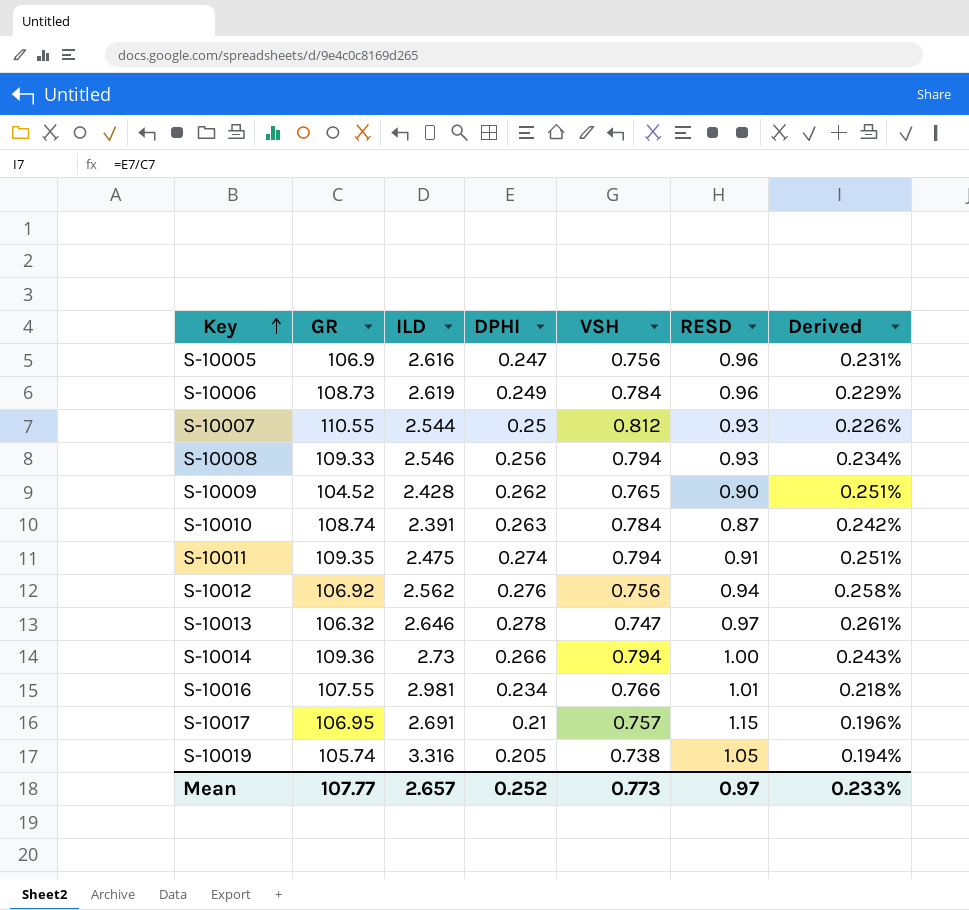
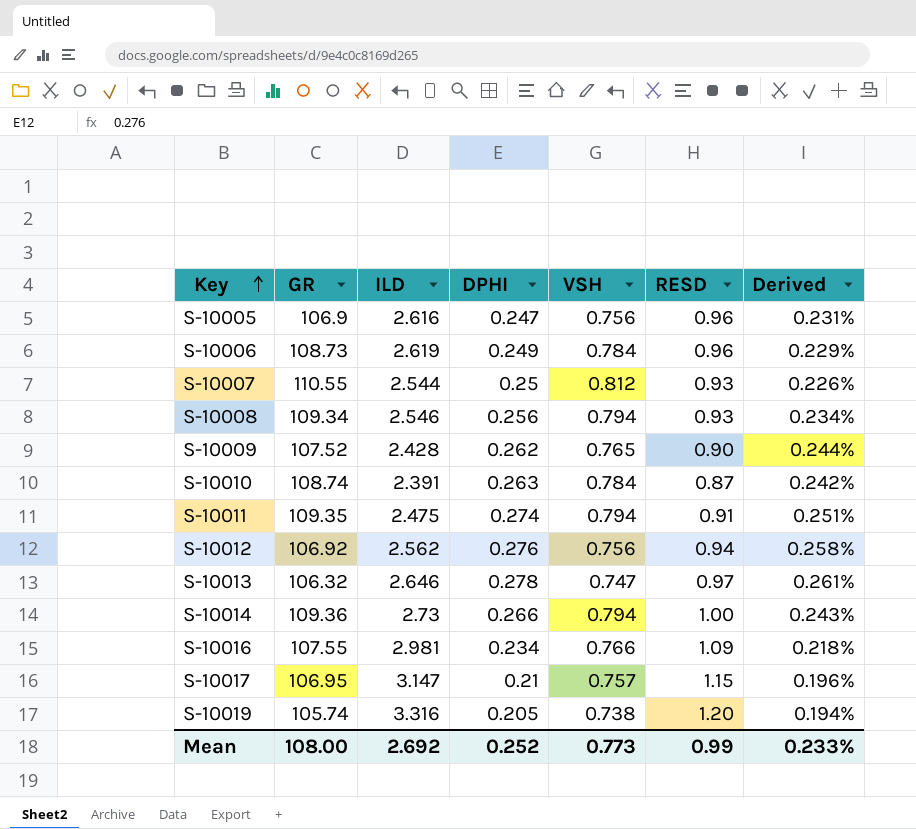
S-10008 | GR: 109.33 -> 109.34
S-10009 | GR: 104.52 -> 107.52
S-10009 | Derived: 0.251% -> 0.244%
S-10016 | RESD: 1.01 -> 1.09
S-10017 | ILD: 2.691 -> 3.147
S-10019 | RESD: 1.05 -> 1.20
Mean | GR: 107.77 -> 108.00
Mean | ILD: 2.657 -> 2.692
Mean | RESD: 0.97 -> 0.99

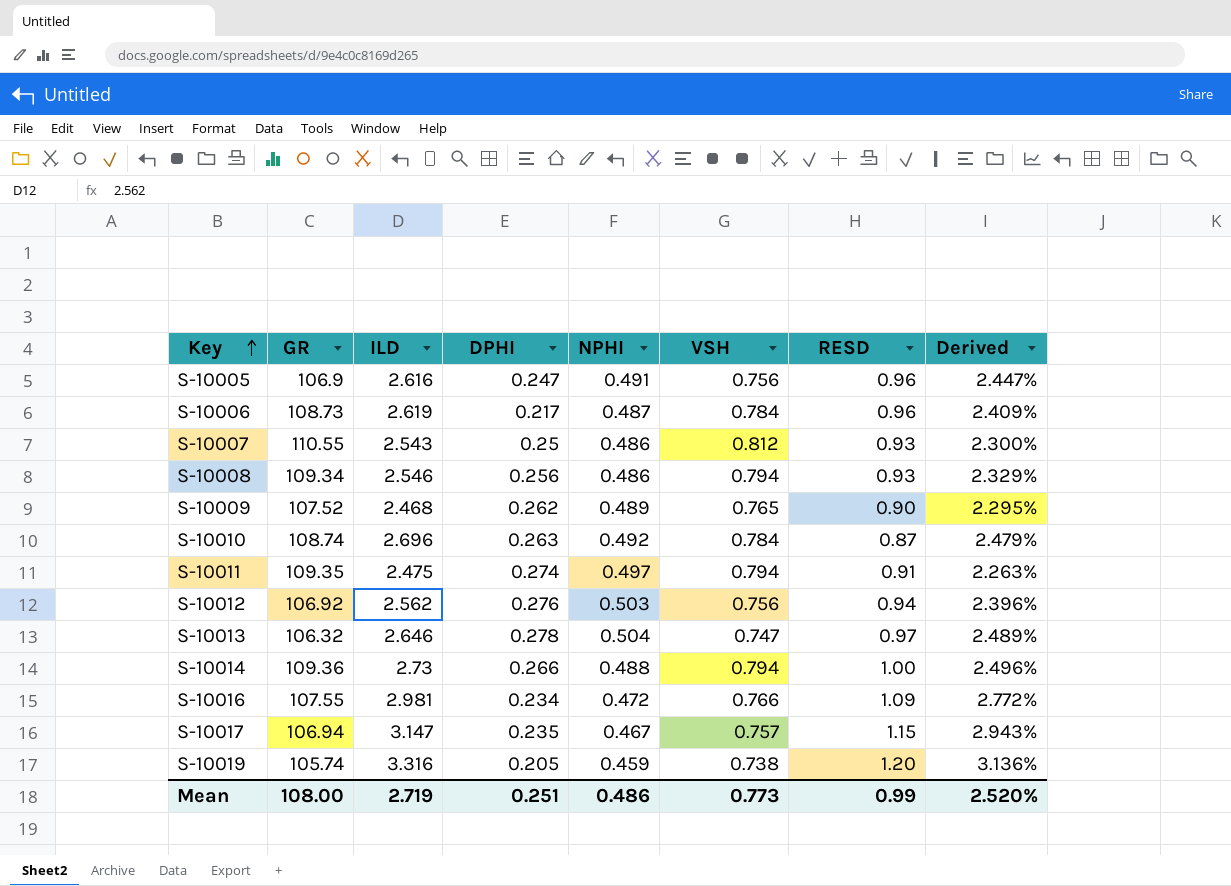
column NPHI | position: none -> 5
column Derived | formula: [DPHI] / [GR] -> [ILD] / [GR]
S-10006 | DPHI: 0.249 -> 0.217
S-10007 | ILD: 2.544 -> 2.543
S-10009 | ILD: 2.428 -> 2.468
S-10010 | ILD: 2.391 -> 2.696
S-10017 | GR: 106.95 -> 106.94
S-10017 | DPHI: 0.21 -> 0.235
Mean | ILD: 2.692 -> 2.719
Mean | DPHI: 0.252 -> 0.251
Mean | Derived: 0.233% -> 2.520%

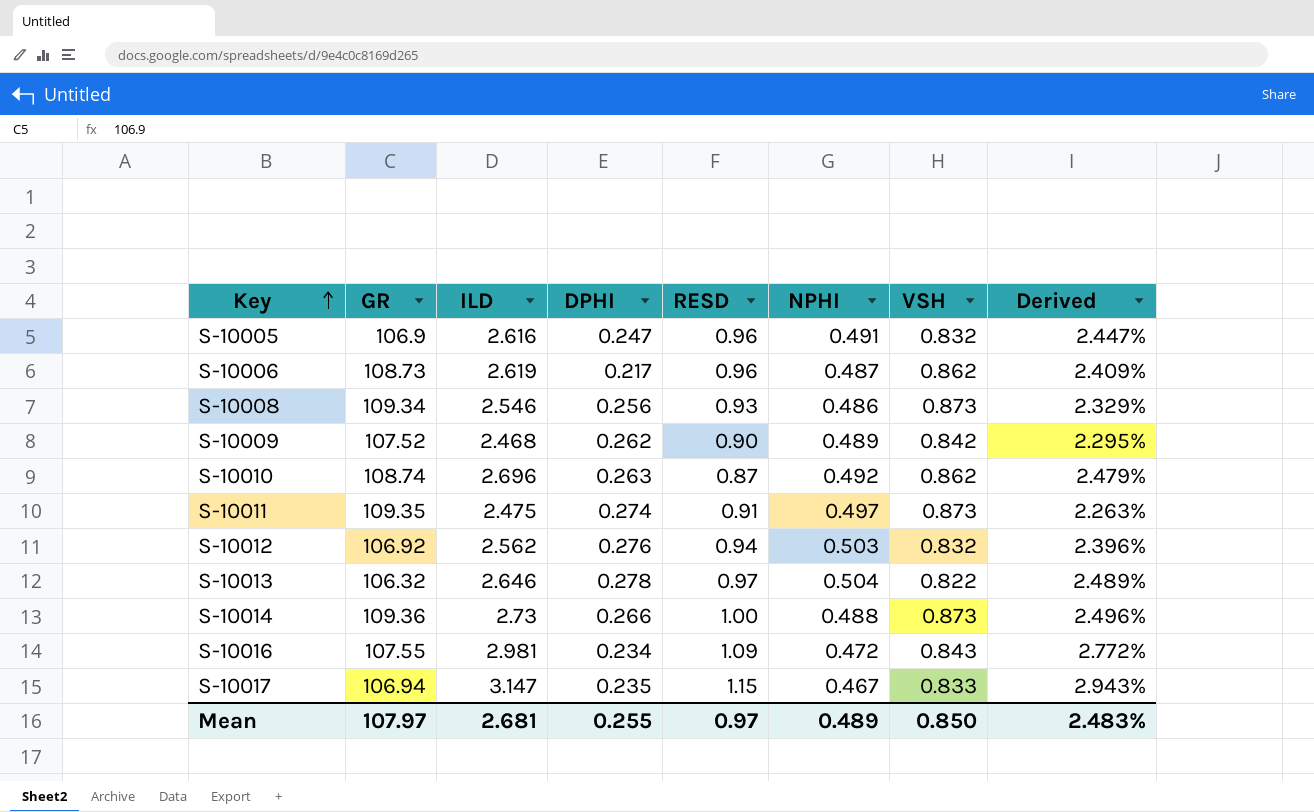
column RESD | position: 7 -> 5
row S-10007: 110.55 | 2.543 | 0.25 | 0.486 | 0.812 | 0.93 | 2.300% -> none
row S-10019: 105.74 | 3.316 | 0.205 | 0.459 | 0.738 | 1.20 | 3.136% -> none
S-10005 | VSH: 0.756 -> 0.832
S-10006 | VSH: 0.784 -> 0.862
S-10008 | VSH: 0.794 -> 0.873
S-10009 | VSH: 0.765 -> 0.842
S-10010 | VSH: 0.784 -> 0.862
S-10011 | VSH: 0.794 -> 0.873
S-10012 | VSH: 0.756 -> 0.832
S-10013 | VSH: 0.747 -> 0.822
S-10014 | VSH: 0.794 -> 0.873
S-10016 | VSH: 0.766 -> 0.843
S-10017 | VSH: 0.757 -> 0.833
Mean | GR: 108.00 -> 107.97
Mean | ILD: 2.719 -> 2.681
Mean | DPHI: 0.251 -> 0.255
Mean | RESD: 0.99 -> 0.97
Mean | NPHI: 0.486 -> 0.489
Mean | VSH: 0.773 -> 0.850
Mean | Derived: 2.520% -> 2.483%

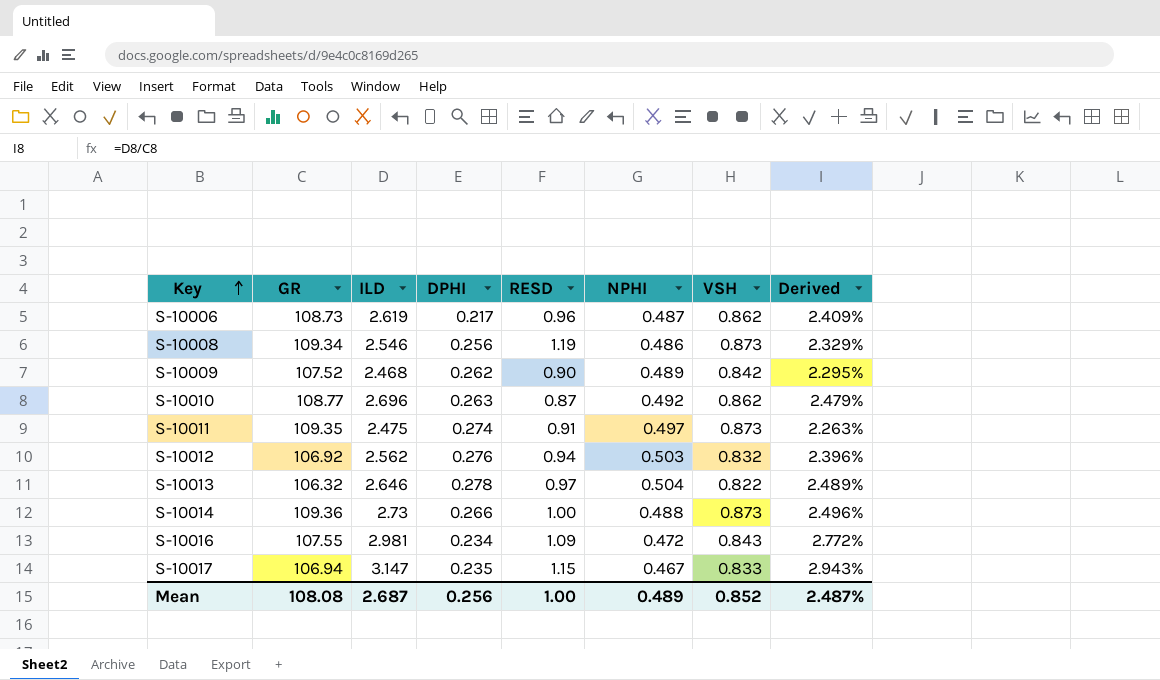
row S-10005: 106.9 | 2.616 | 0.247 | 0.96 | 0.491 | 0.832 | 2.447% -> none
S-10008 | RESD: 0.93 -> 1.19
S-10010 | GR: 108.74 -> 108.77
Mean | GR: 107.97 -> 108.08
Mean | ILD: 2.681 -> 2.687
Mean | DPHI: 0.255 -> 0.256
Mean | RESD: 0.97 -> 1.00
Mean | VSH: 0.850 -> 0.852
Mean | Derived: 2.483% -> 2.487%

